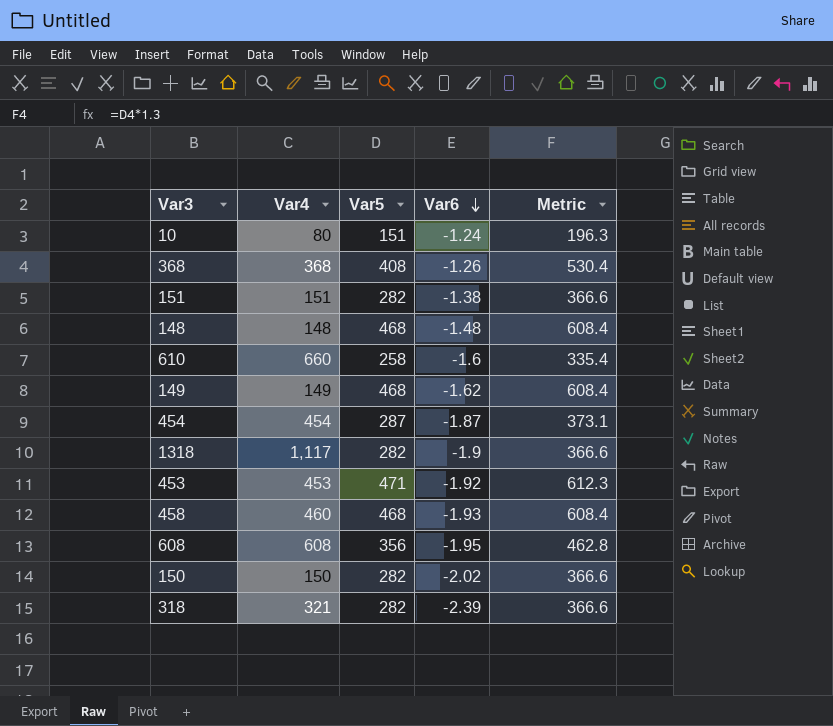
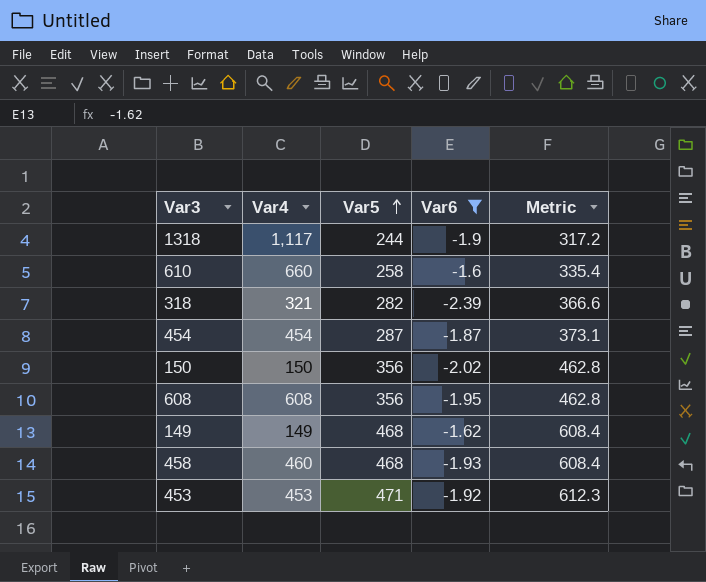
filter: none -> Var6 <= -1.6
row order: Var6 descending -> Var5 ascending
1318 | Var5: 282 -> 244
1318 | Metric: 366.6 -> 317.2
150 | Var5: 282 -> 356
150 | Metric: 366.6 -> 462.8

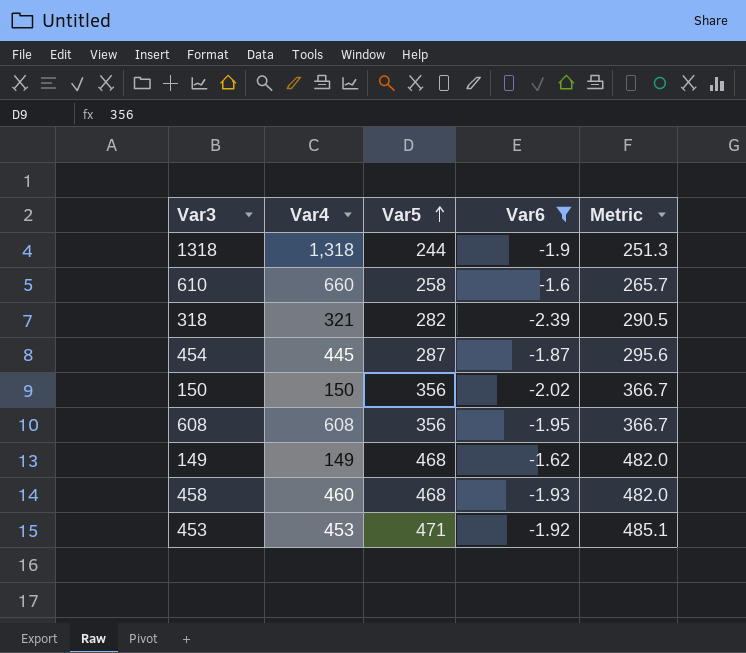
column Metric | formula: [Var5] * 1.3 -> [Var5] * 1.03
1318 | Var4: 1,117 -> 1,318
454 | Var4: 454 -> 445

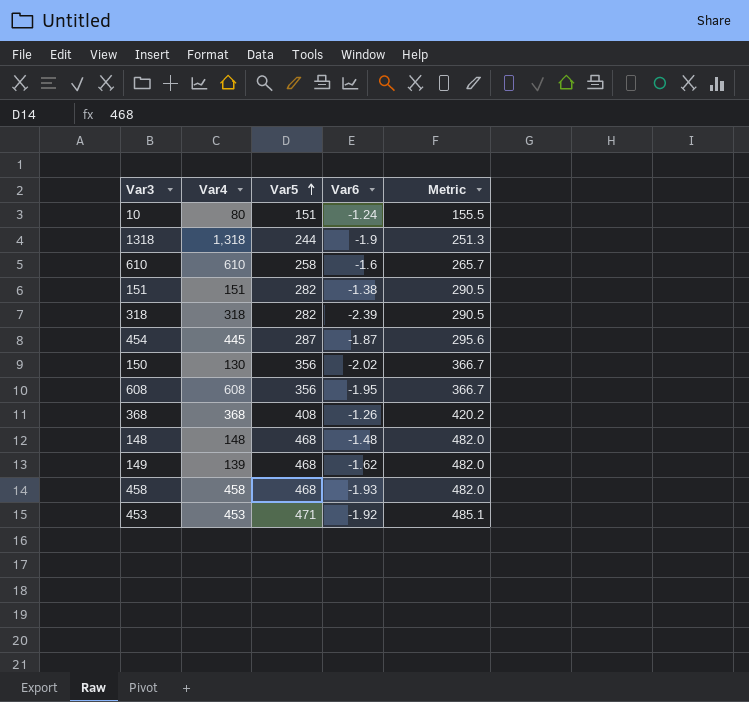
filter: Var6 <= -1.6 -> none
610 | Var4: 660 -> 610
318 | Var4: 321 -> 318
150 | Var4: 150 -> 130
149 | Var4: 149 -> 139
458 | Var4: 460 -> 458

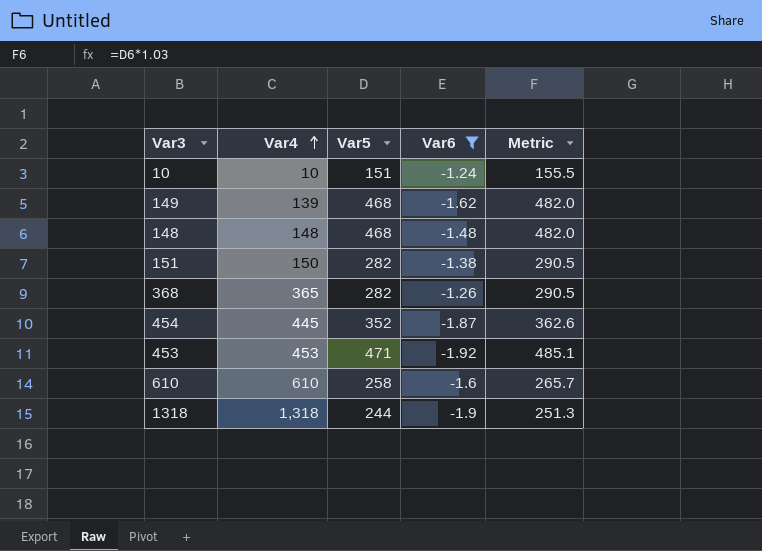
filter: none -> Var6 >= -1.92
row order: Var5 ascending -> Var4 ascending
10 | Var4: 80 -> 10
151 | Var4: 151 -> 150
368 | Var4: 368 -> 365
368 | Var5: 408 -> 282
368 | Metric: 420.2 -> 290.5
454 | Var5: 287 -> 352
454 | Metric: 295.6 -> 362.6

